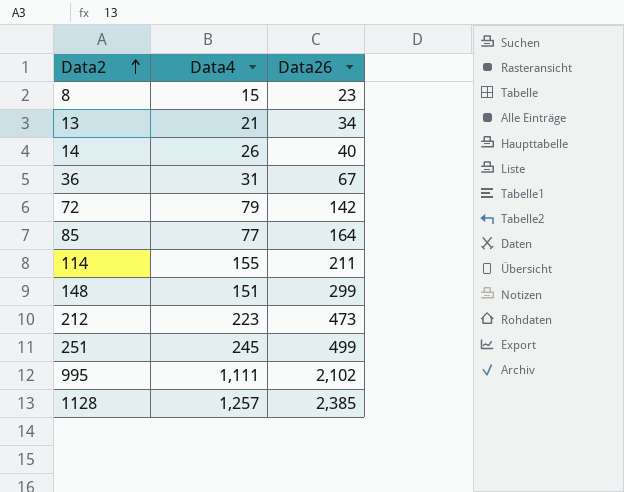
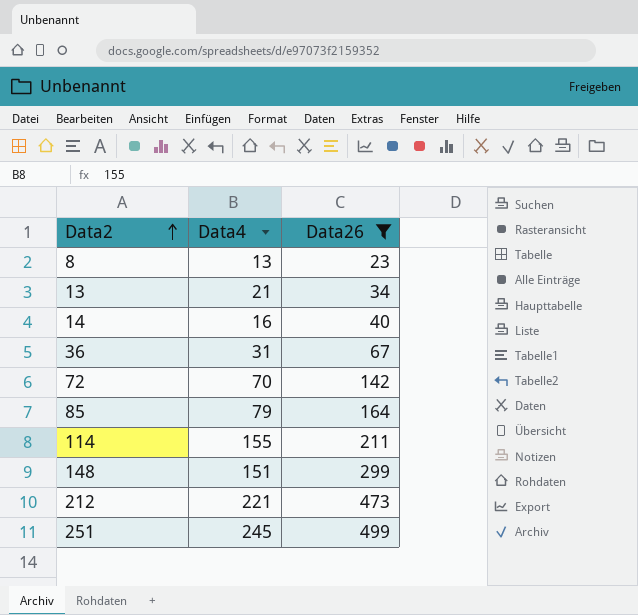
filter: none -> Data26 <= 499
8 | Data4: 15 -> 13
14 | Data4: 26 -> 16
72 | Data4: 79 -> 70
85 | Data4: 77 -> 79
212 | Data4: 223 -> 221

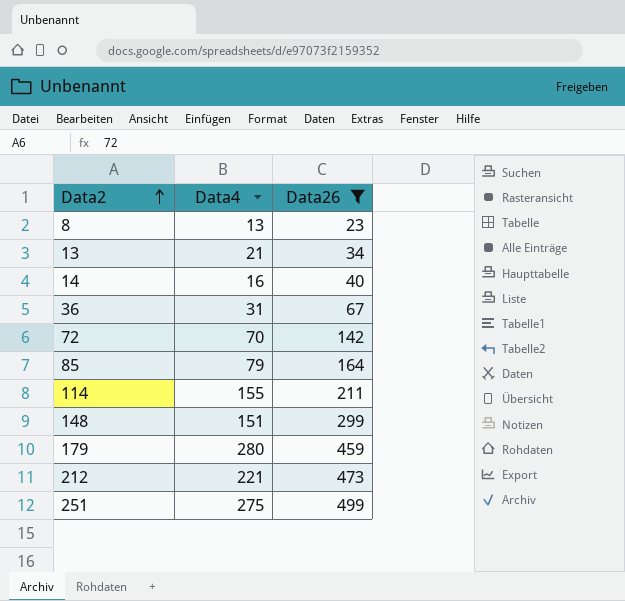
row 179: none -> 280 | 459
251 | Data4: 245 -> 275

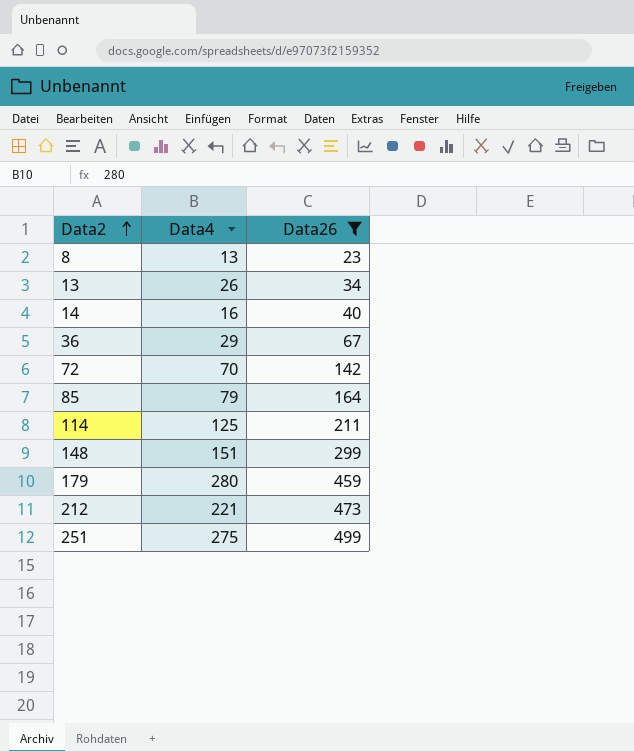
13 | Data4: 21 -> 26
36 | Data4: 31 -> 29
114 | Data4: 155 -> 125

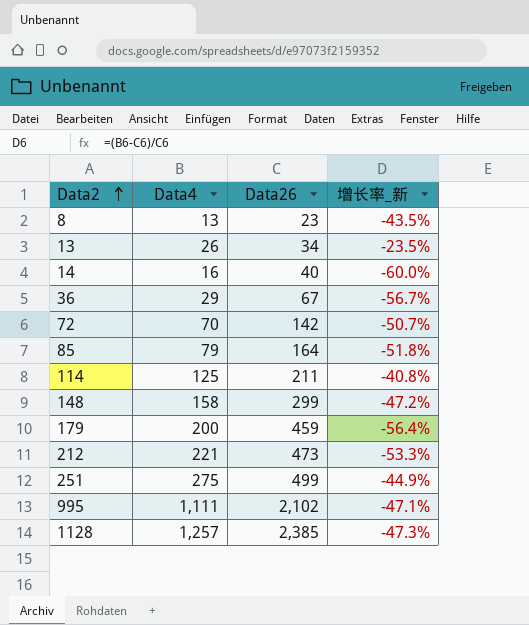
filter: Data26 <= 499 -> none
column 增长率_新 | formula: none -> ([Data4] - [Data26]) / [Data26]
148 | Data4: 151 -> 158
179 | Data4: 280 -> 200

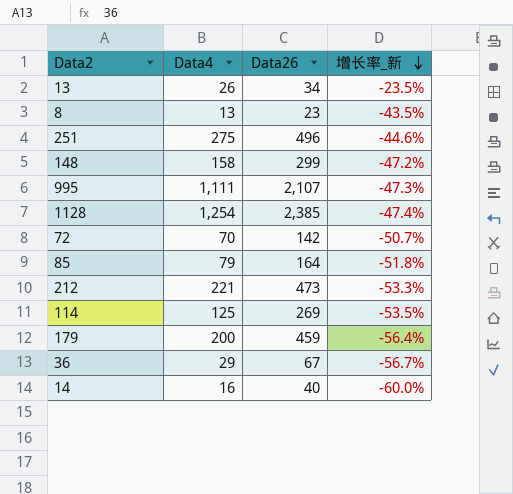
row order: Data2 ascending -> 增长率_新 descending
251 | Data26: 499 -> 496
251 | 增长率_新: -44.9% -> -44.6%
995 | Data26: 2,102 -> 2,107
995 | 增长率_新: -47.1% -> -47.3%
1128 | Data4: 1,257 -> 1,254
1128 | 增长率_新: -47.3% -> -47.4%
114 | Data26: 211 -> 269
114 | 增长率_新: -40.8% -> -53.5%

